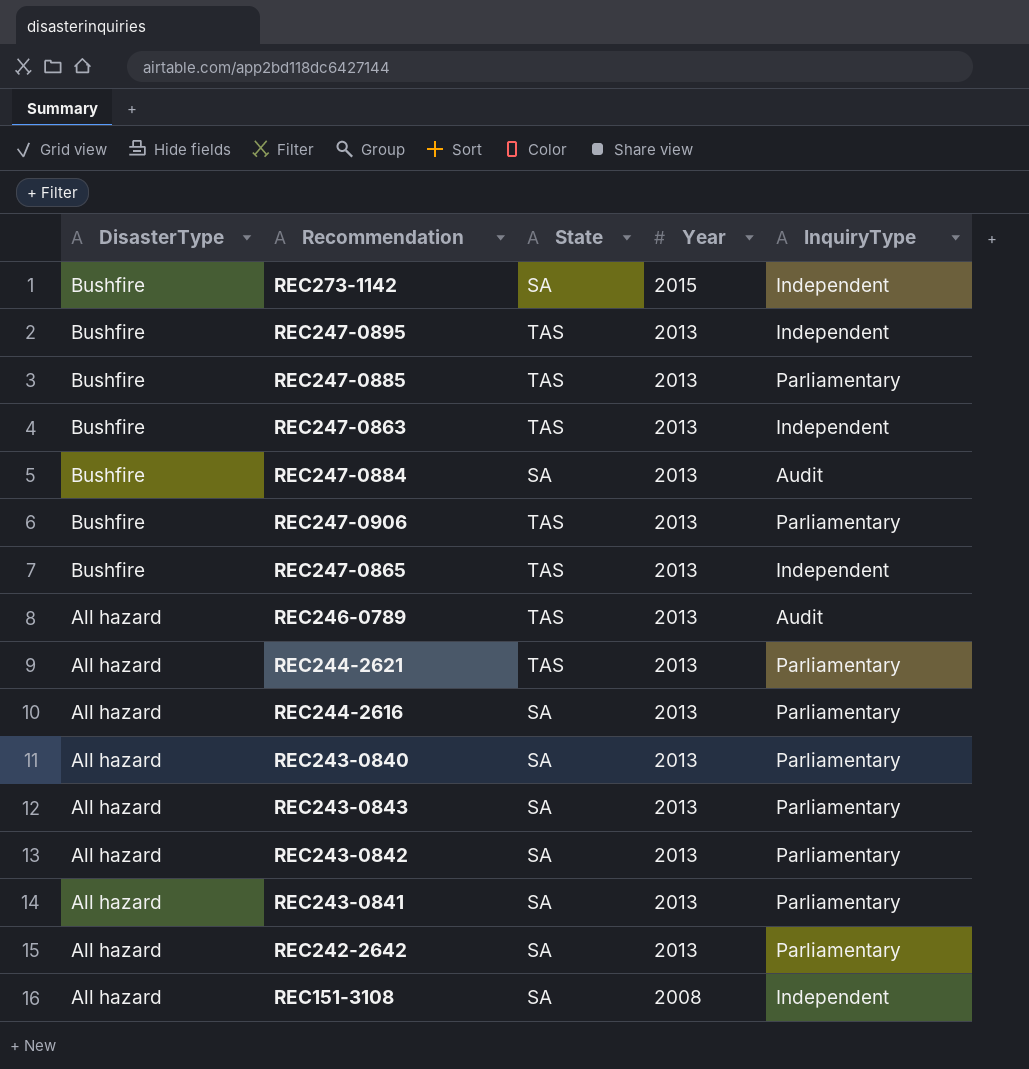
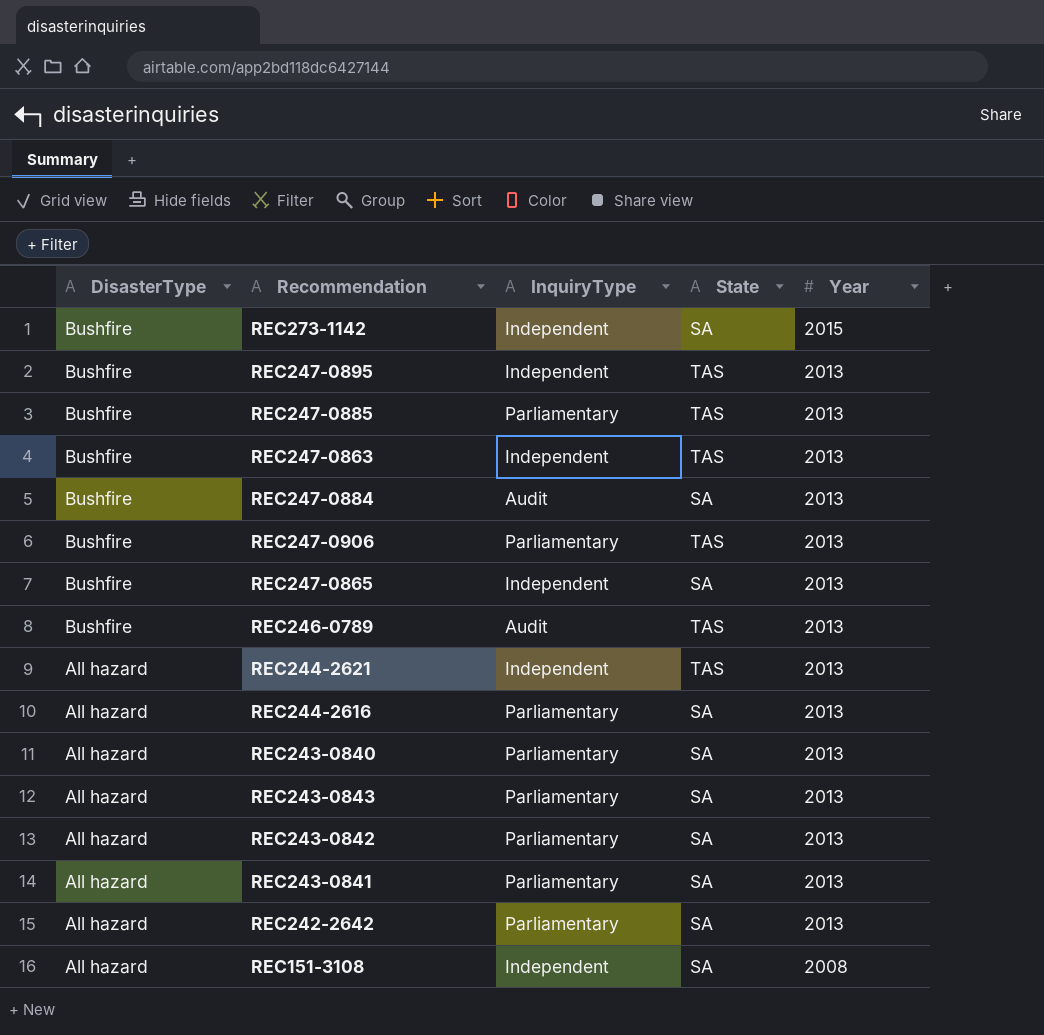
column InquiryType | position: 5 -> 3
REC247-0865 | State: TAS -> SA
REC246-0789 | DisasterType: All hazard -> Bushfire
REC244-2621 | InquiryType: Parliamentary -> Independent

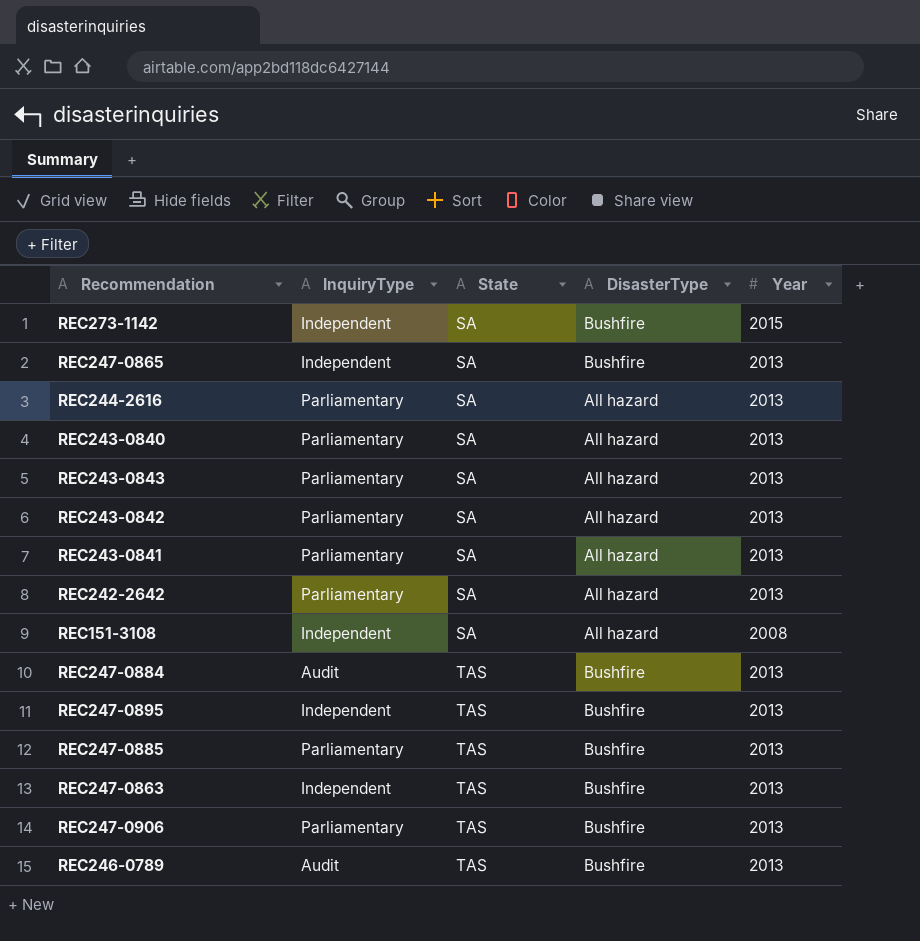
row order: DisasterType descending -> State ascending
column DisasterType | position: 1 -> 4
row REC244-2621: All hazard | Independent | TAS | 2013 -> none
REC247-0884 | State: SA -> TAS

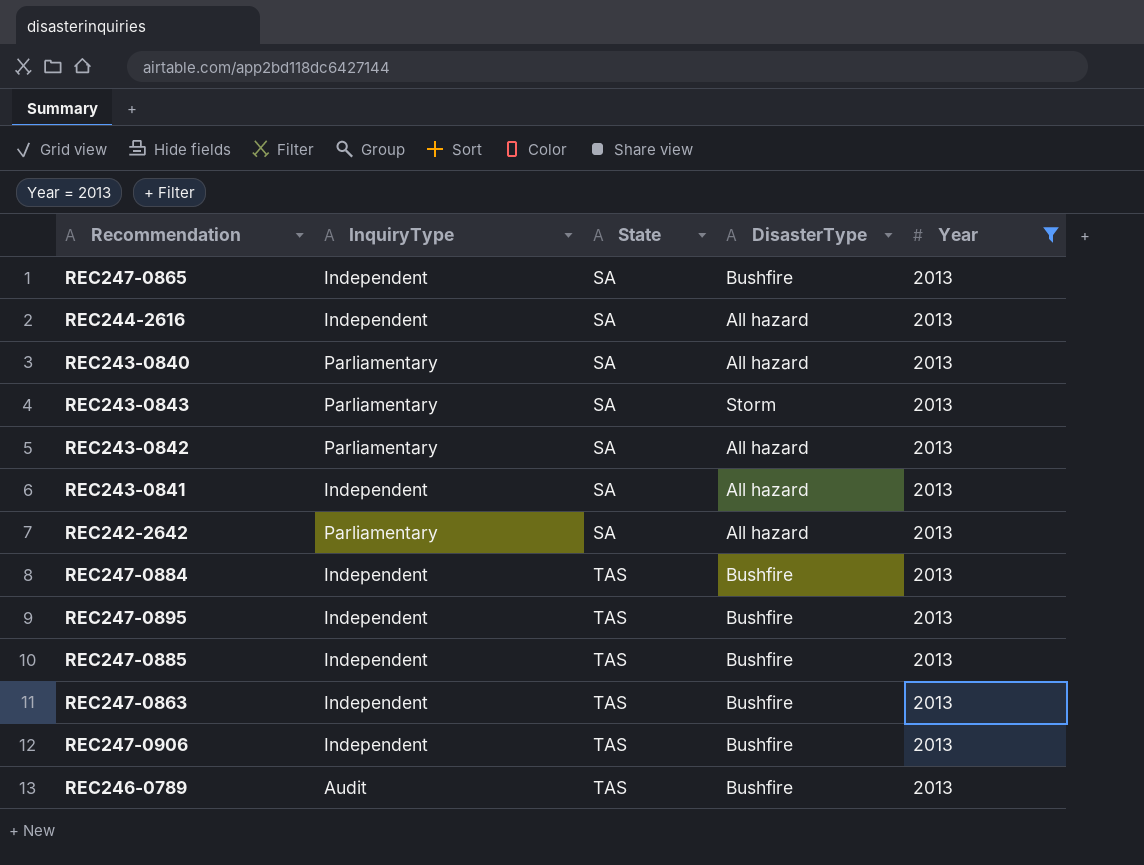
filter: none -> Year = 2013
REC244-2616 | InquiryType: Parliamentary -> Independent
REC243-0843 | DisasterType: All hazard -> Storm
REC243-0841 | InquiryType: Parliamentary -> Independent
REC247-0884 | InquiryType: Audit -> Independent
REC247-0885 | InquiryType: Parliamentary -> Independent
REC247-0906 | InquiryType: Parliamentary -> Independent

